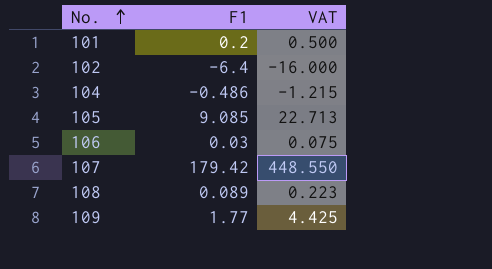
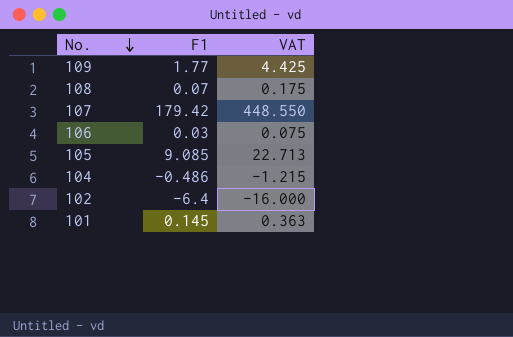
row order: No. ascending -> No. descending
108 | F1: 0.089 -> 0.07
108 | VAT: 0.223 -> 0.175
101 | F1: 0.2 -> 0.145
101 | VAT: 0.500 -> 0.363

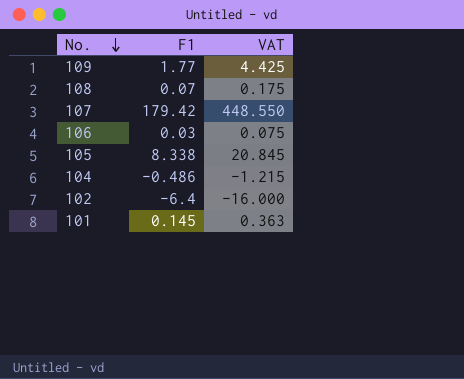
105 | F1: 9.085 -> 8.338
105 | VAT: 22.713 -> 20.845

